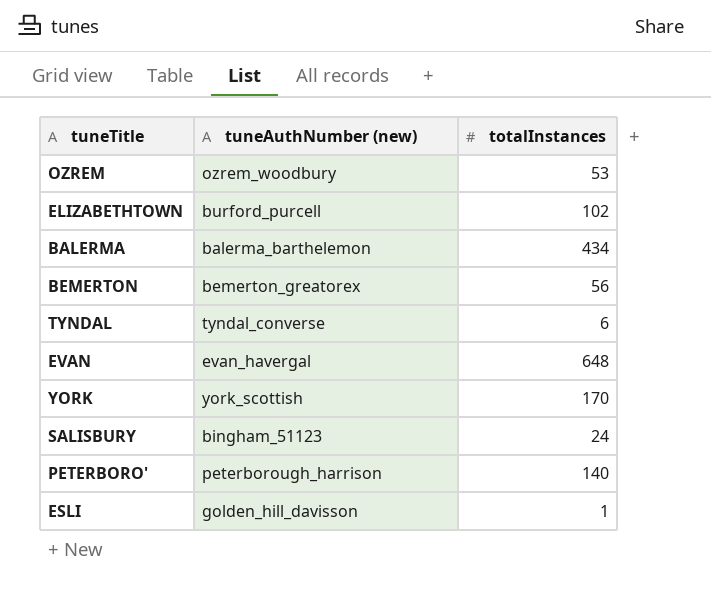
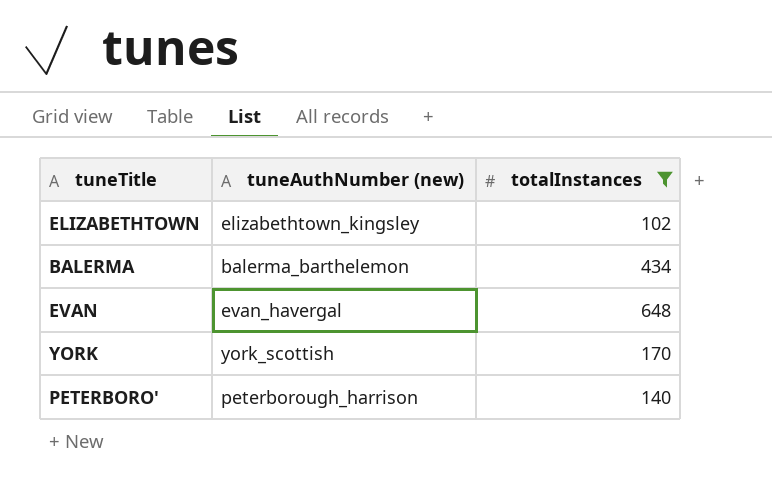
filter: none -> totalInstances >= 102
ELIZABETHTOWN | tuneAuthNumber (new): burford_purcell -> elizabethtown_kingsley

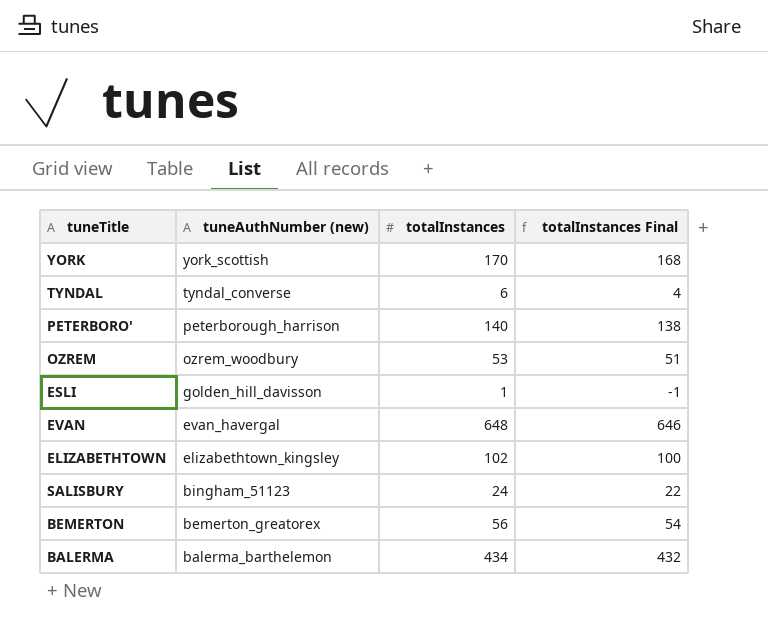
filter: totalInstances >= 102 -> none
row order: none -> tuneAuthNumber (new) descending
column totalInstances Final | formula: none -> [totalInstances] - 2

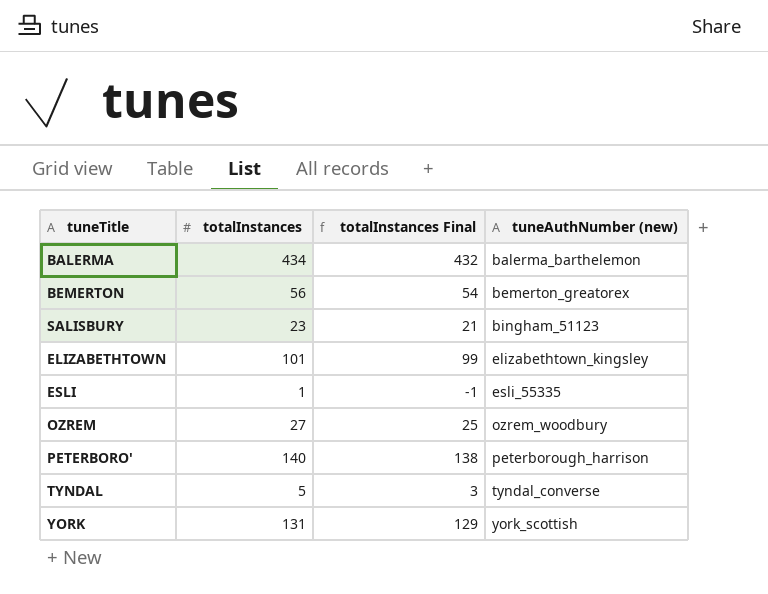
row order: tuneAuthNumber (new) descending -> tuneAuthNumber (new) ascending
column tuneAuthNumber (new) | position: 2 -> 4
row EVAN: evan_havergal | 648 | 646 -> none
SALISBURY | totalInstances: 24 -> 23
SALISBURY | totalInstances Final: 22 -> 21
ELIZABETHTOWN | totalInstances: 102 -> 101
ELIZABETHTOWN | totalInstances Final: 100 -> 99
ESLI | tuneAuthNumber (new): golden_hill_davisson -> esli_55335
OZREM | totalInstances: 53 -> 27
OZREM | totalInstances Final: 51 -> 25
TYNDAL | totalInstances: 6 -> 5
TYNDAL | totalInstances Final: 4 -> 3
YORK | totalInstances: 170 -> 131
YORK | totalInstances Final: 168 -> 129

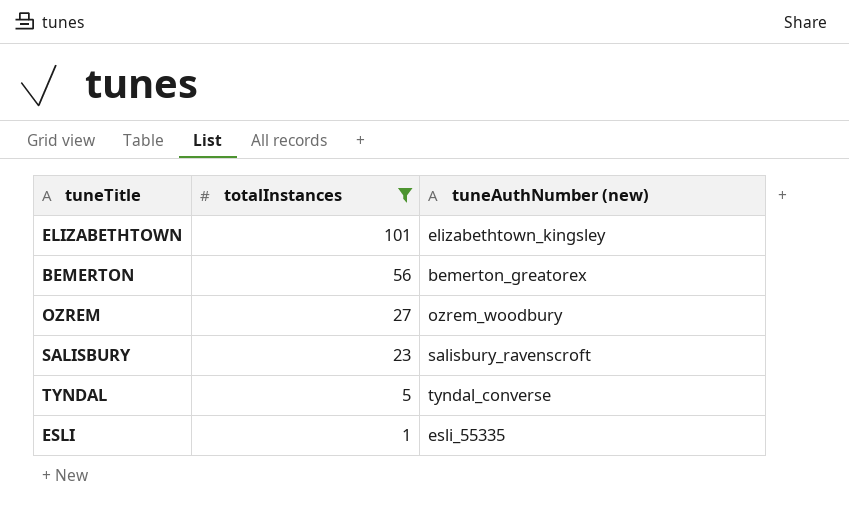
filter: none -> totalInstances <= 101
row order: tuneAuthNumber (new) ascending -> totalInstances descending
column totalInstances Final | formula: [totalInstances] - 2 -> none
SALISBURY | tuneAuthNumber (new): bingham_51123 -> salisbury_ravenscroft

